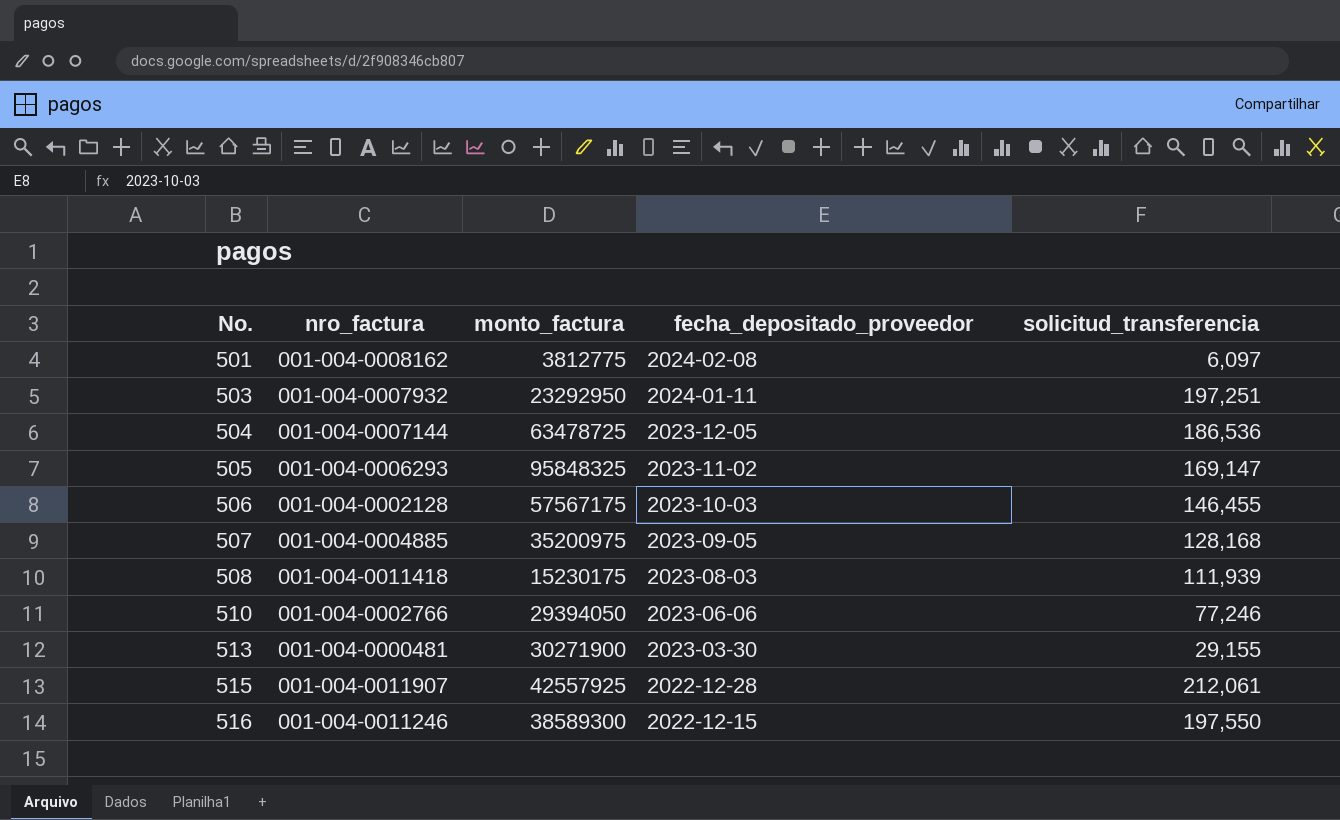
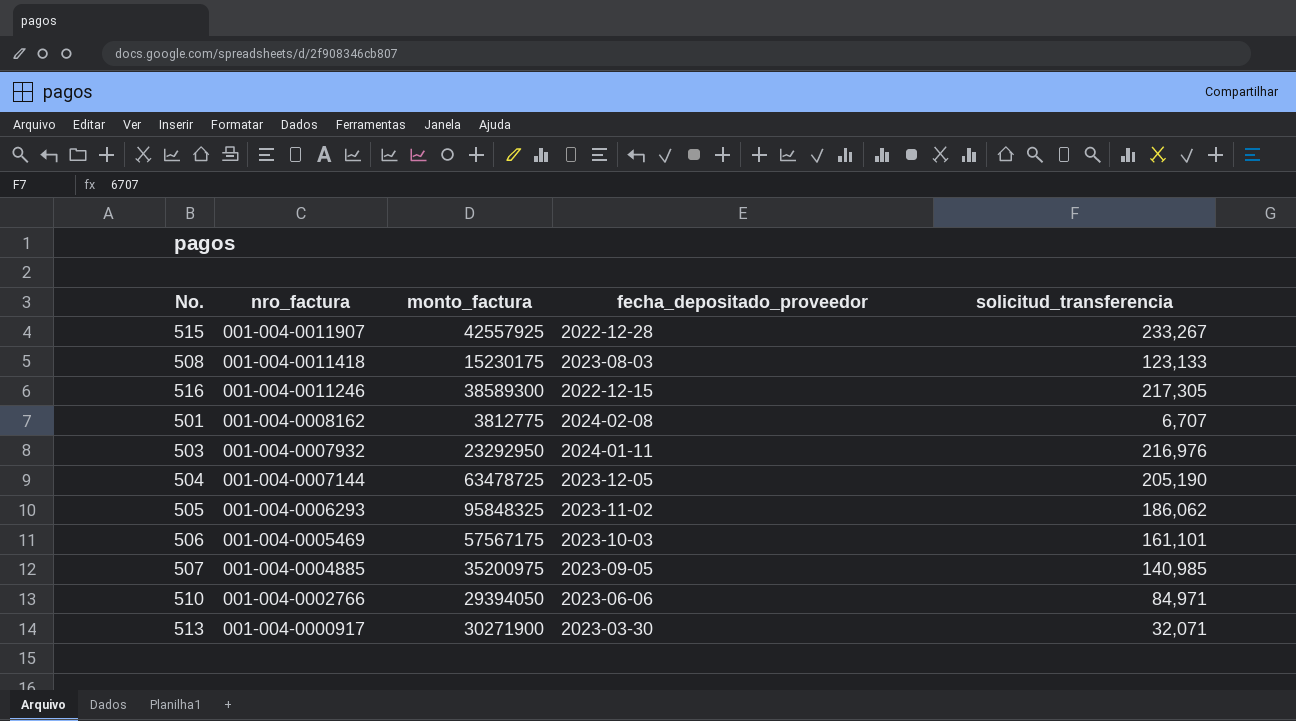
row order: No. ascending -> nro_factura descending
515 | solicitud_transferencia: 212,061 -> 233,267
508 | solicitud_transferencia: 111,939 -> 123,133
516 | solicitud_transferencia: 197,550 -> 217,305
501 | solicitud_transferencia: 6,097 -> 6,707
503 | solicitud_transferencia: 197,251 -> 216,976
504 | solicitud_transferencia: 186,536 -> 205,190
505 | solicitud_transferencia: 169,147 -> 186,062
506 | nro_factura: 001-004-0002128 -> 001-004-0005469
506 | solicitud_transferencia: 146,455 -> 161,101
507 | solicitud_transferencia: 128,168 -> 140,985
510 | solicitud_transferencia: 77,246 -> 84,971
513 | nro_factura: 001-004-0000481 -> 001-004-0000917
513 | solicitud_transferencia: 29,155 -> 32,071

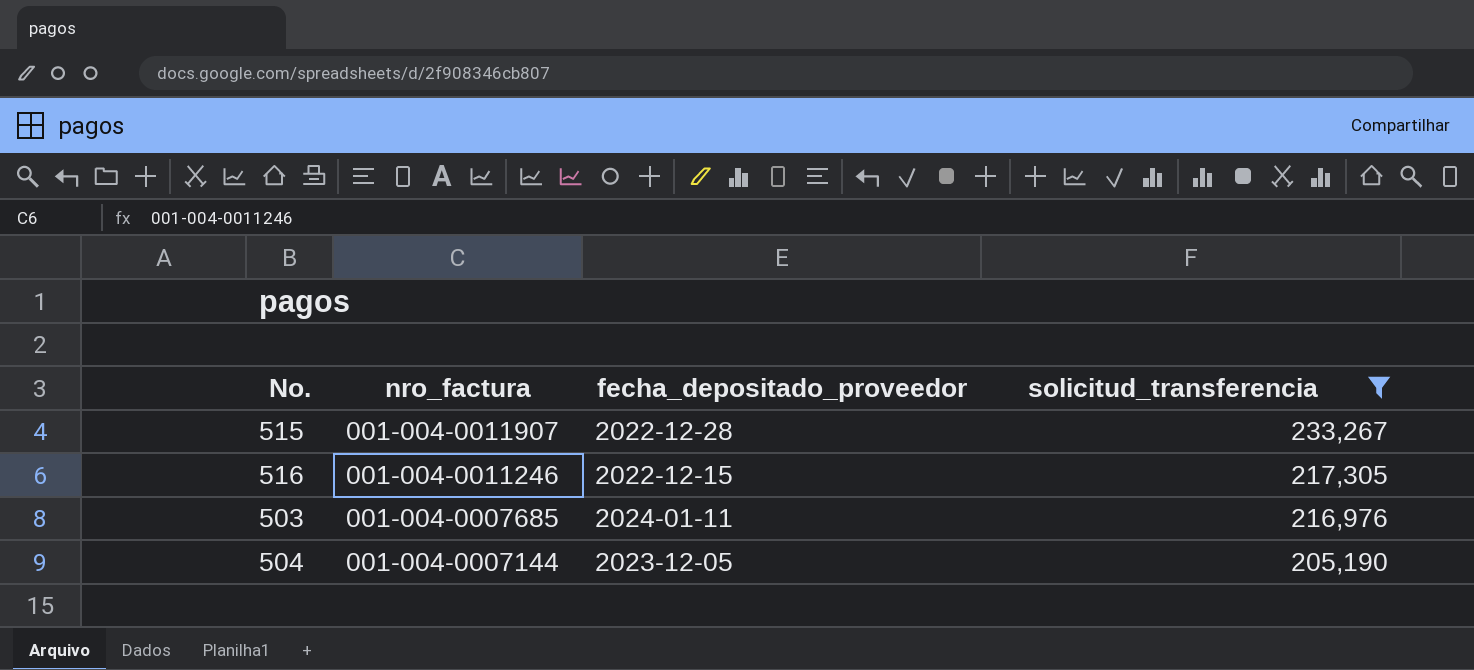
filter: none -> solicitud_transferencia >= 205,190
column monto_factura | position: 3 -> none
503 | nro_factura: 001-004-0007932 -> 001-004-0007685

